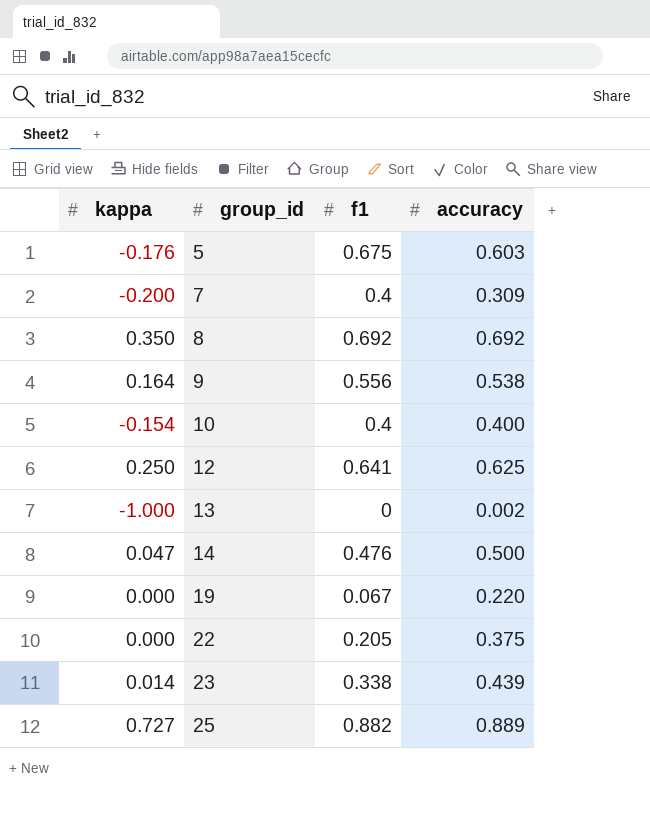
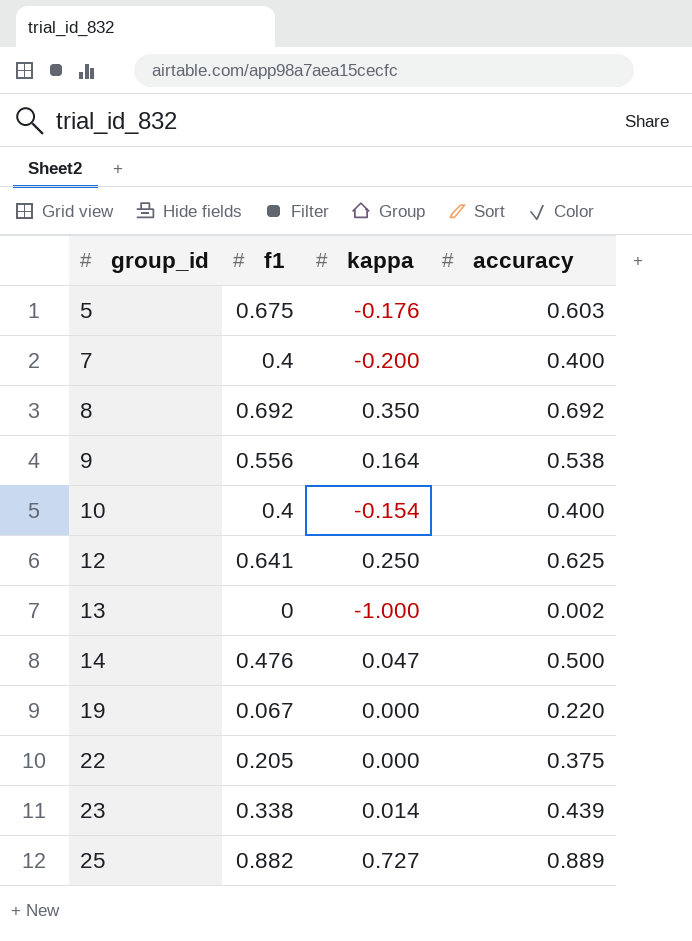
column kappa | position: 1 -> 3
7 | accuracy: 0.309 -> 0.400

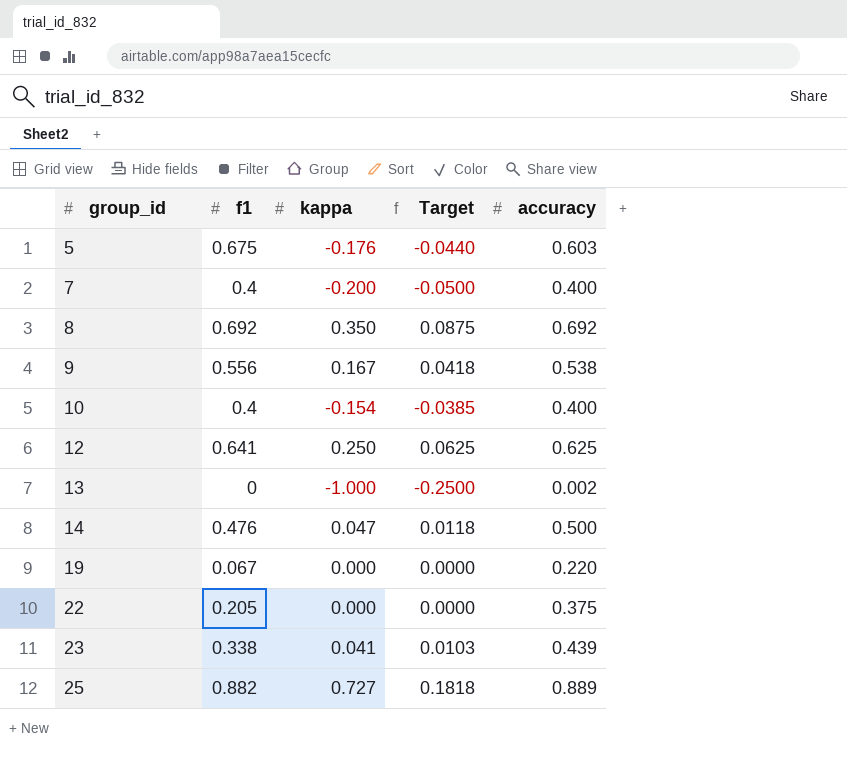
column Target | formula: none -> [kappa] * 0.25
9 | kappa: 0.164 -> 0.167
23 | kappa: 0.014 -> 0.041

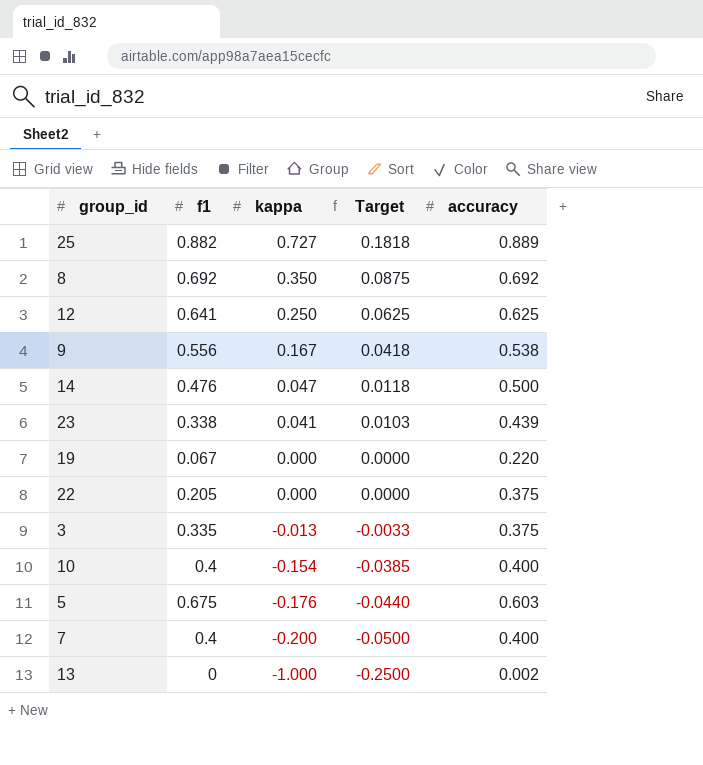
row order: group_id ascending -> kappa descending
row 3: none -> 0.335 | -0.013 | -0.0033 | 0.375

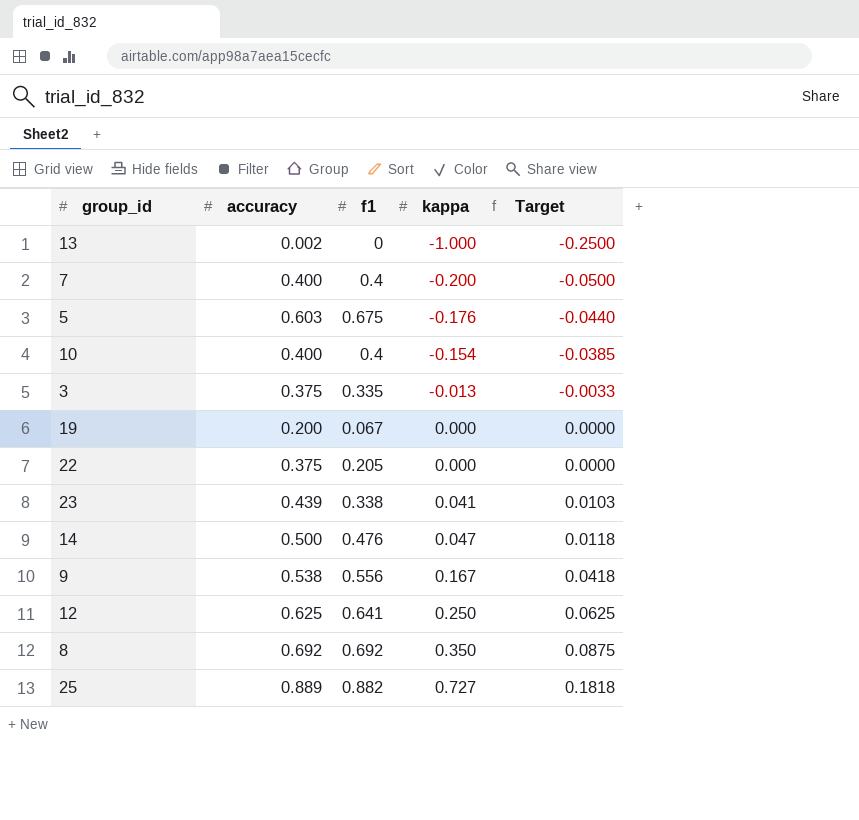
row order: kappa descending -> kappa ascending
column accuracy | position: 5 -> 2
19 | accuracy: 0.220 -> 0.200

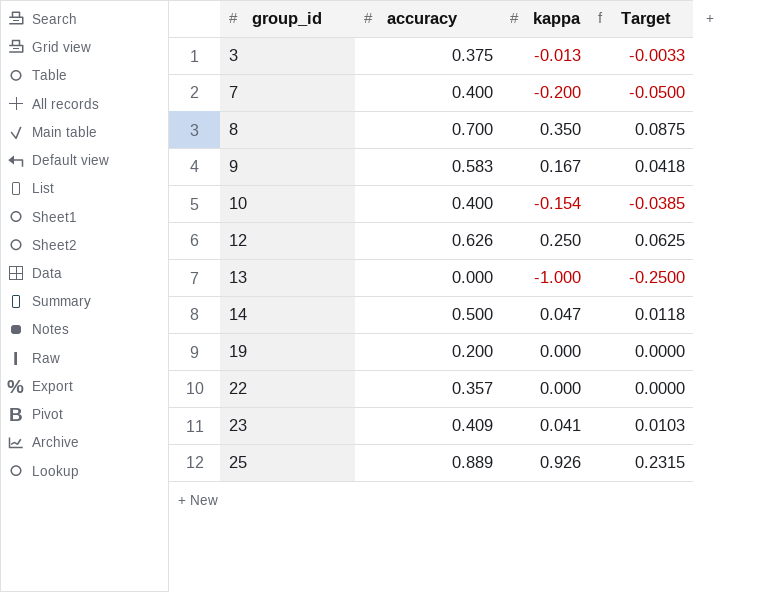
row order: kappa ascending -> group_id ascending
column f1 | position: 3 -> none
row 5: 0.603 | 0.675 | -0.176 | -0.0440 -> none
8 | accuracy: 0.692 -> 0.700
9 | accuracy: 0.538 -> 0.583
12 | accuracy: 0.625 -> 0.626
13 | accuracy: 0.002 -> 0.000
22 | accuracy: 0.375 -> 0.357
23 | accuracy: 0.439 -> 0.409
25 | kappa: 0.727 -> 0.926
25 | Target: 0.1818 -> 0.2315

